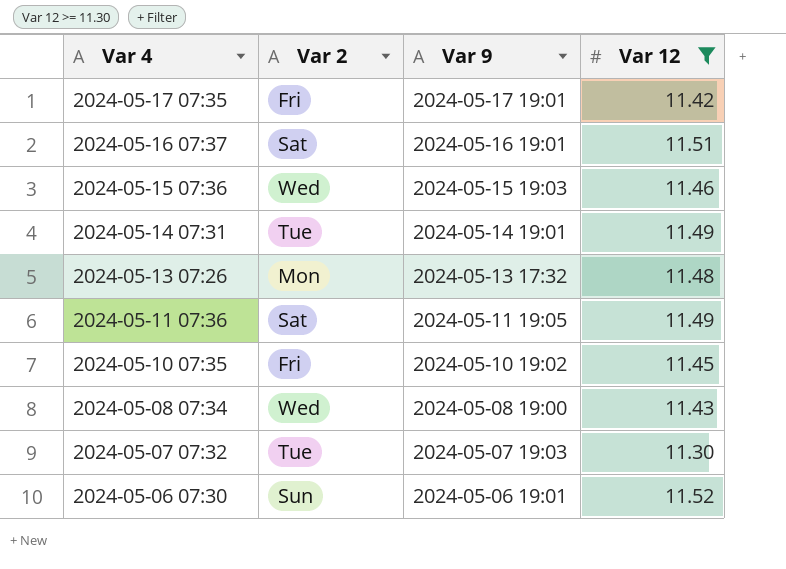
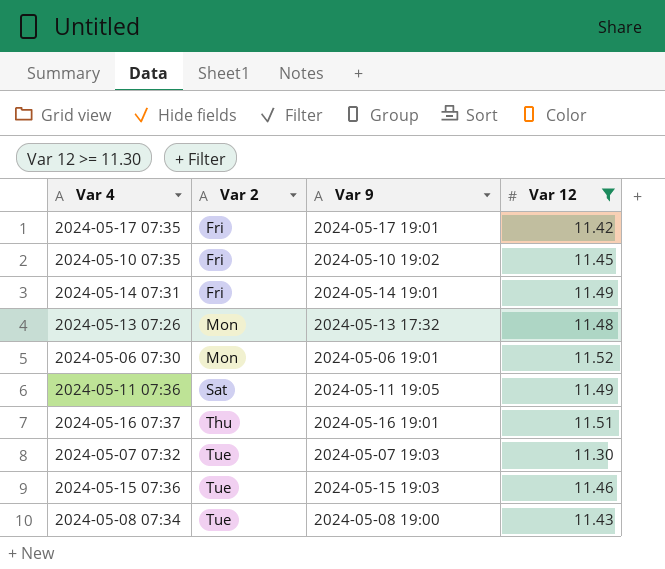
row order: Var 4 descending -> Var 2 ascending
2024-05-14 07:31 | Var 2: Tue -> Fri
2024-05-06 07:30 | Var 2: Sun -> Mon
2024-05-16 07:37 | Var 2: Sat -> Thu
2024-05-15 07:36 | Var 2: Wed -> Tue
2024-05-08 07:34 | Var 2: Wed -> Tue

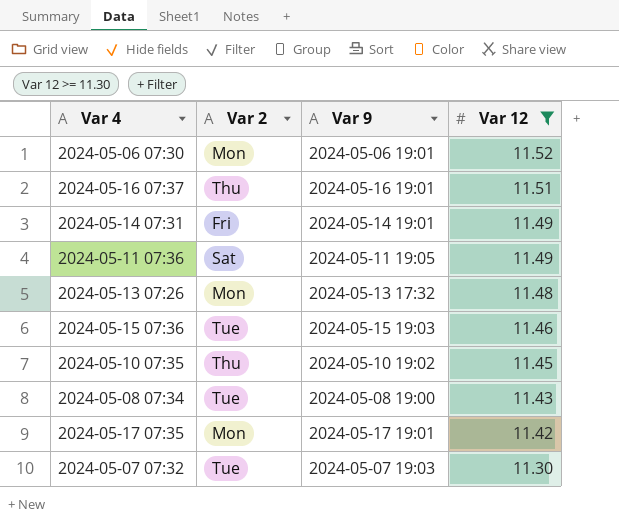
row order: Var 2 ascending -> Var 12 descending
2024-05-10 07:35 | Var 2: Fri -> Thu
2024-05-17 07:35 | Var 2: Fri -> Mon

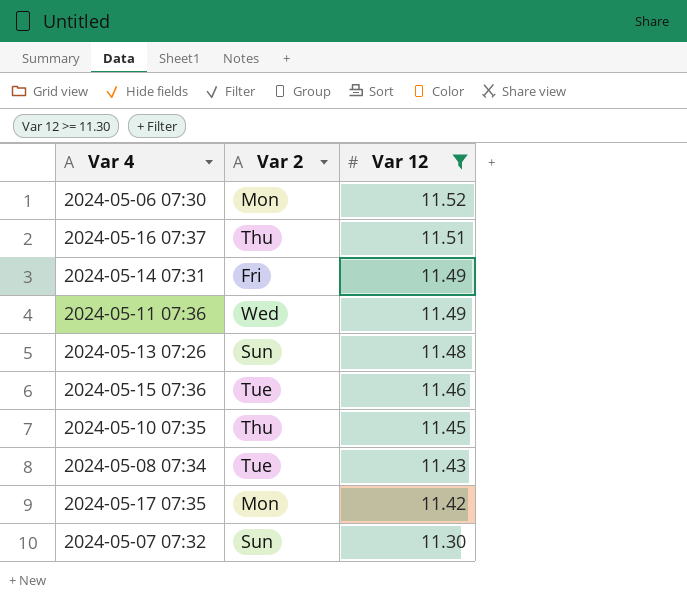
column Var 9 | position: 3 -> none
2024-05-11 07:36 | Var 2: Sat -> Wed
2024-05-13 07:26 | Var 2: Mon -> Sun
2024-05-07 07:32 | Var 2: Tue -> Sun

